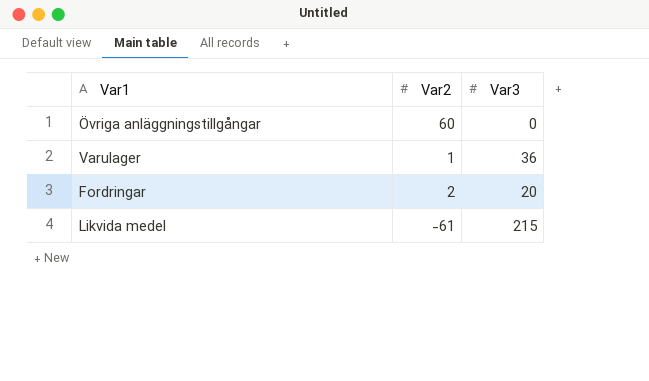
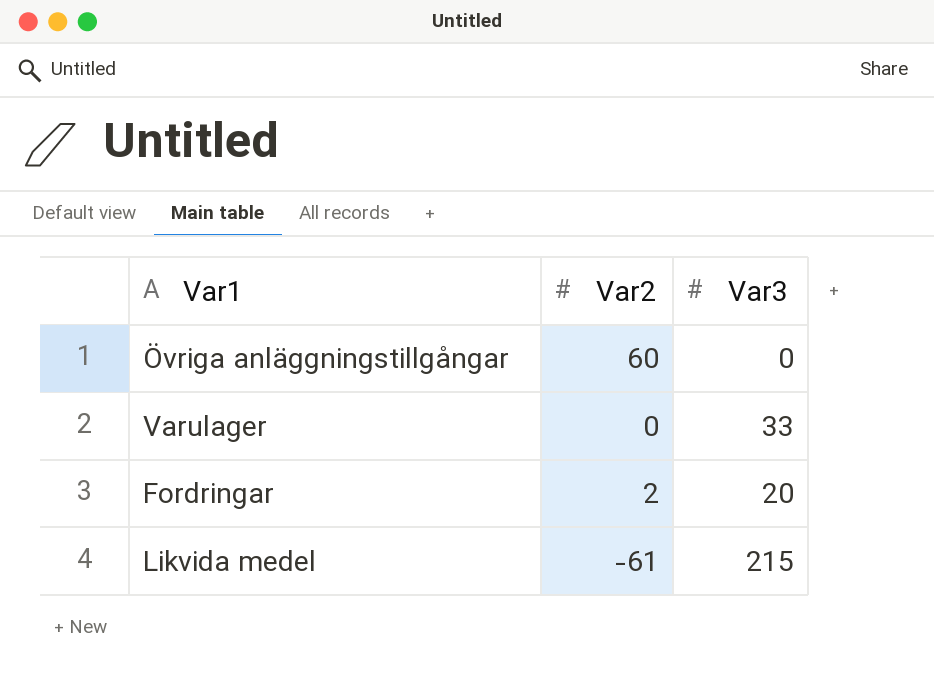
Varulager | Var2: 1 -> 0
Varulager | Var3: 36 -> 33

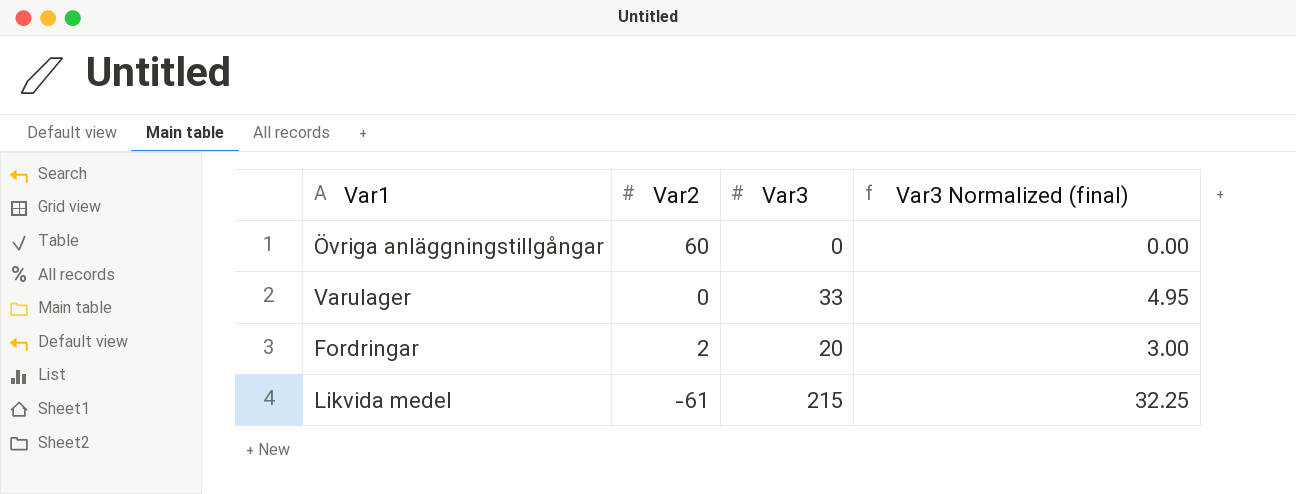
column Var3 Normalized (final) | formula: none -> [Var3] * 0.15

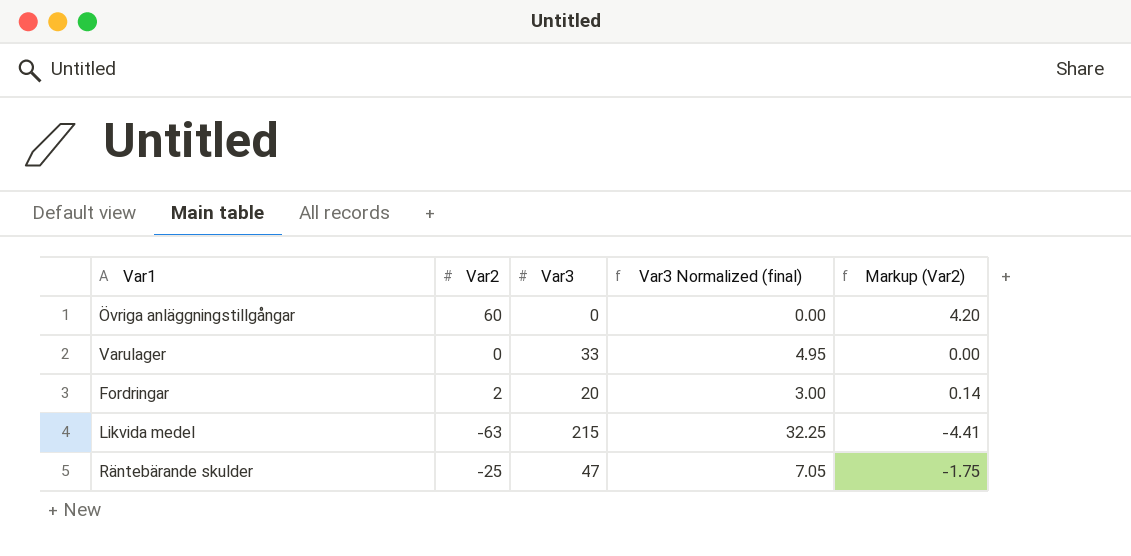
column Markup (Var2) | formula: none -> [Var2] * 0.07
Likvida medel | Var2: -61 -> -63
row Räntebärande skulder: none -> -25 | 47 | 7.05 | -1.75

